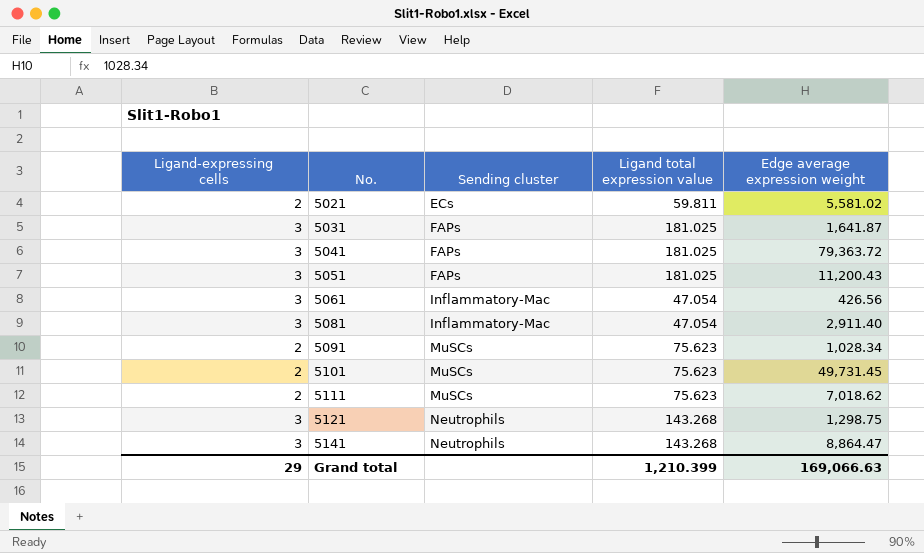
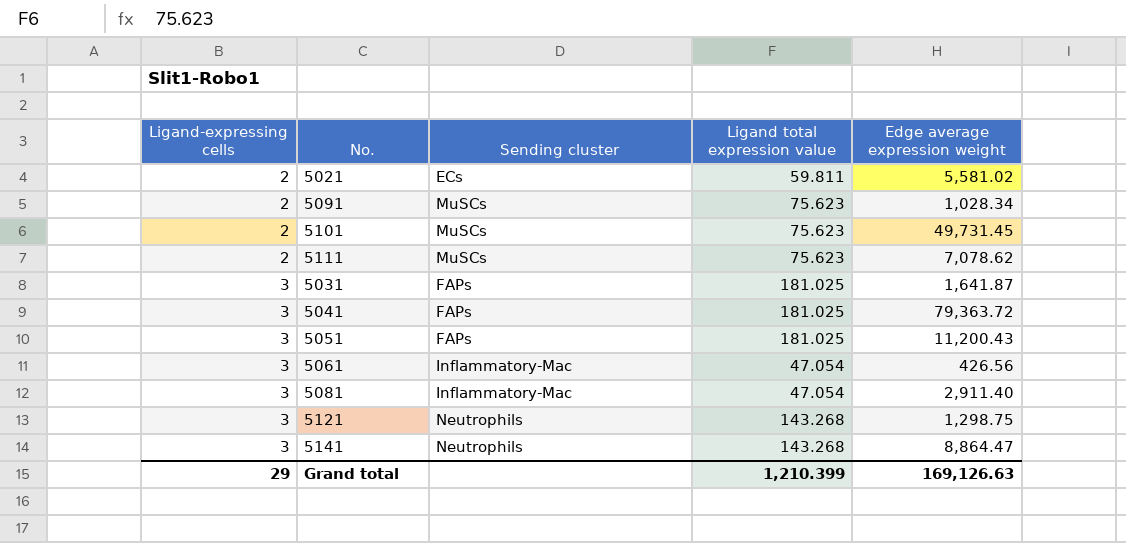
row order: No. ascending -> Ligand-expressing cells ascending
5111 | Edge average expression weight: 7,018.62 -> 7,078.62
Grand total | Edge average expression weight: 169,066.63 -> 169,126.63

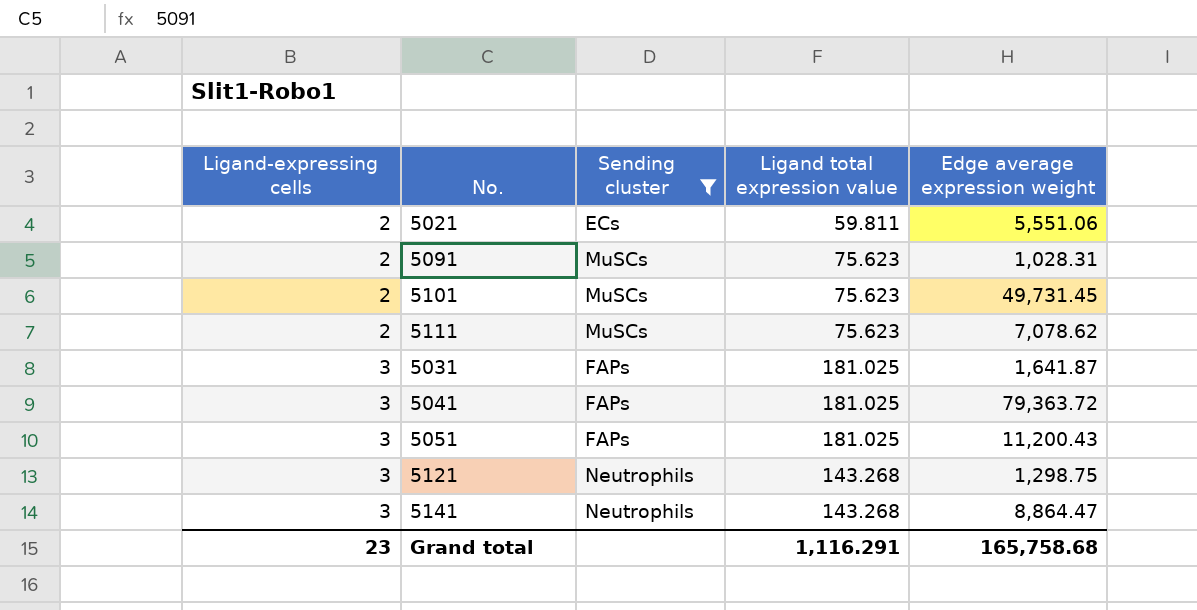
filter: none -> Sending cluster != Inflammatory-Mac
5021 | Edge average expression weight: 5,581.02 -> 5,551.06
5091 | Edge average expression weight: 1,028.34 -> 1,028.31
Grand total | Ligand-expressing cells: 29 -> 23
Grand total | Ligand total expression value: 1,210.399 -> 1,116.291
Grand total | Edge average expression weight: 169,126.63 -> 165,758.68

